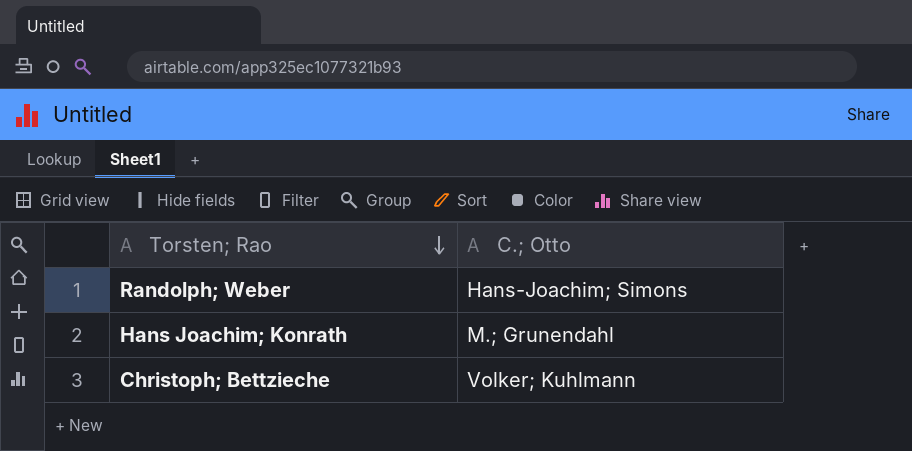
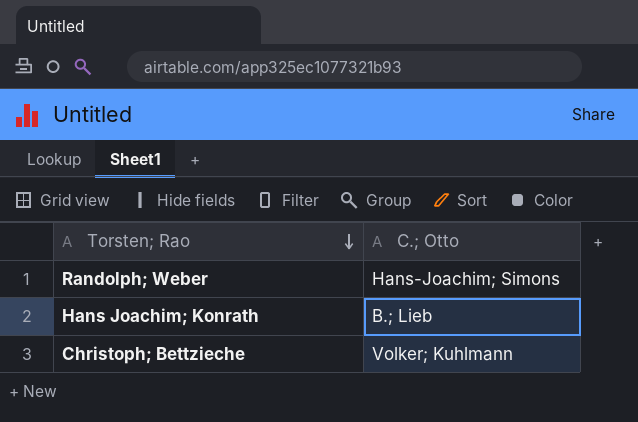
Hans Joachim; Konrath | C.; Otto: M.; Grunendahl -> B.; Lieb

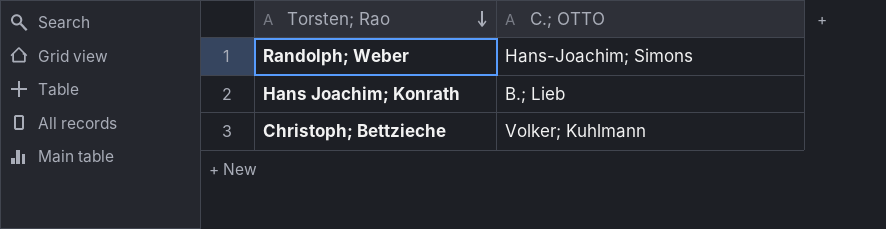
column name: C.; Otto -> C.; OTTO

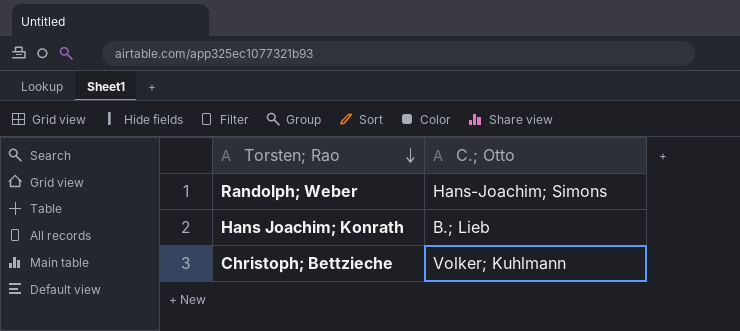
column name: C.; OTTO -> C.; Otto

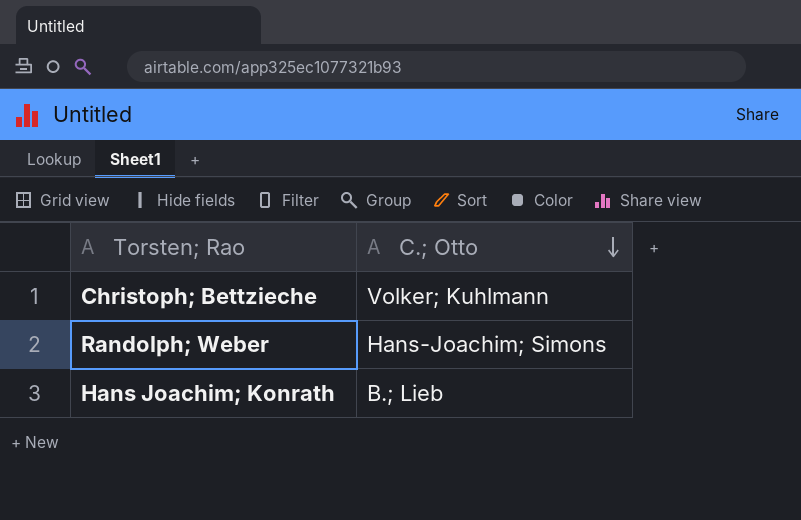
row order: Torsten; Rao descending -> C.; Otto descending

